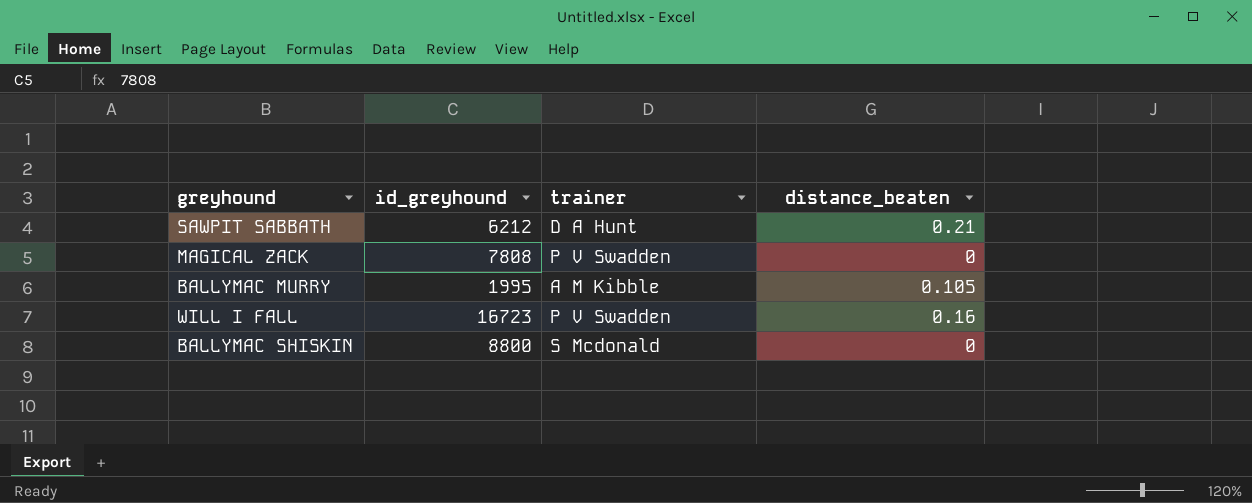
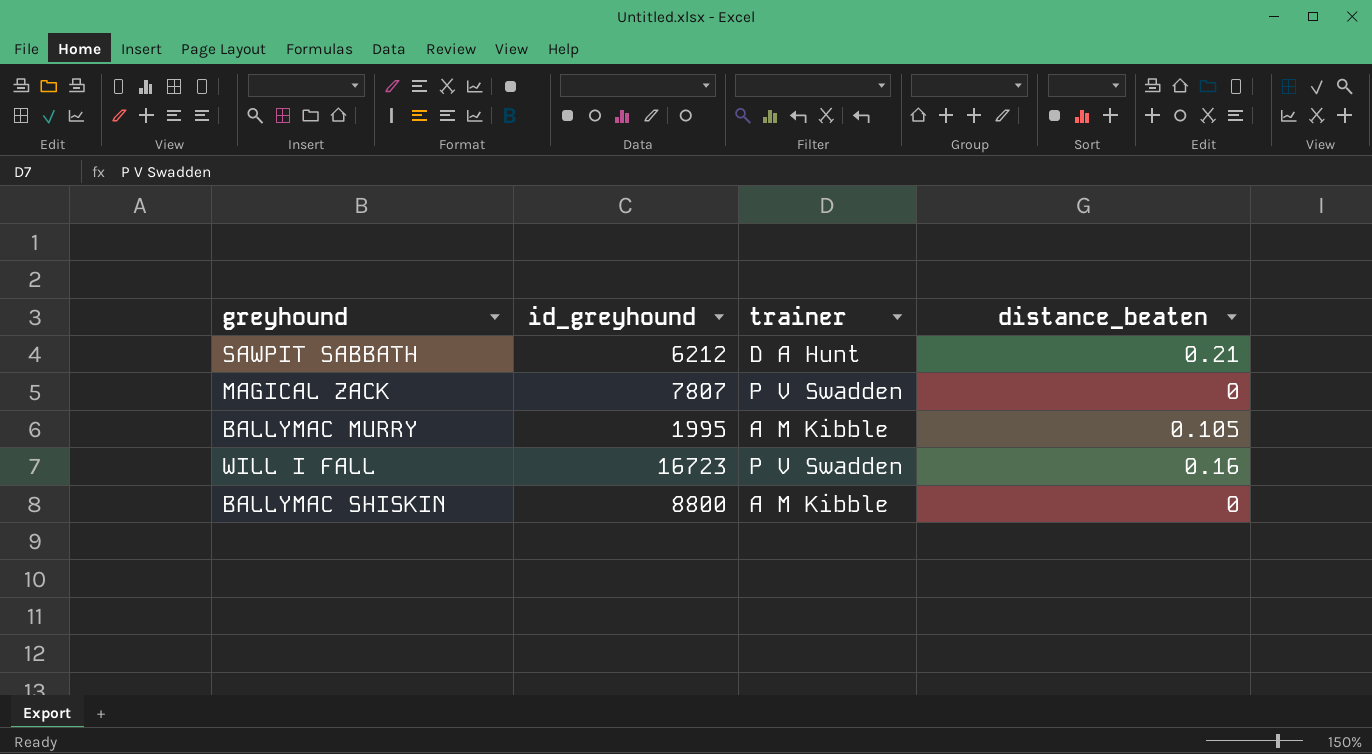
MAGICAL ZACK | id_greyhound: 7808 -> 7807
BALLYMAC SHISKIN | trainer: S Mcdonald -> A M Kibble

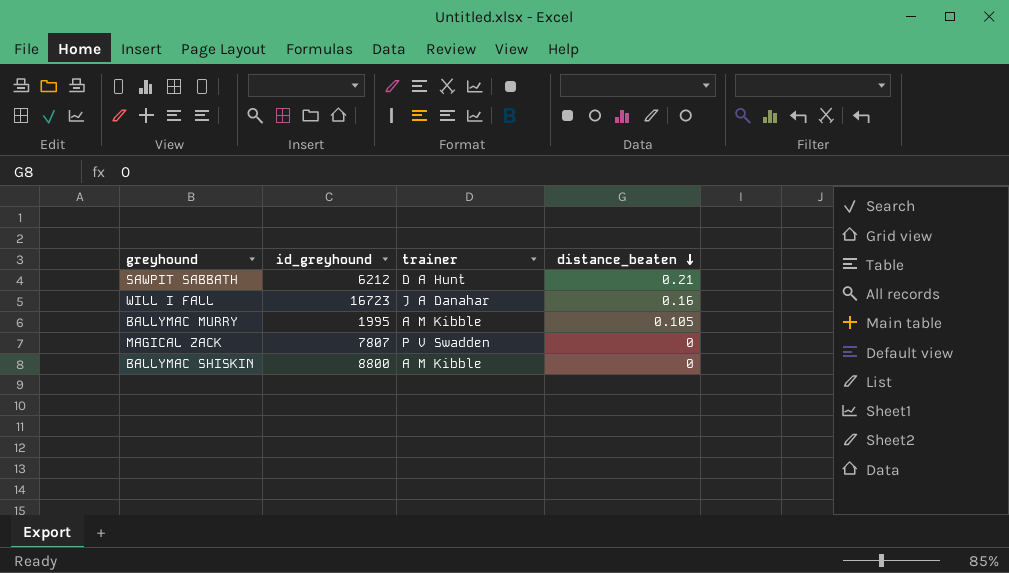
row order: none -> distance_beaten descending
WILL I FALL | trainer: P V Swadden -> J A Danahar

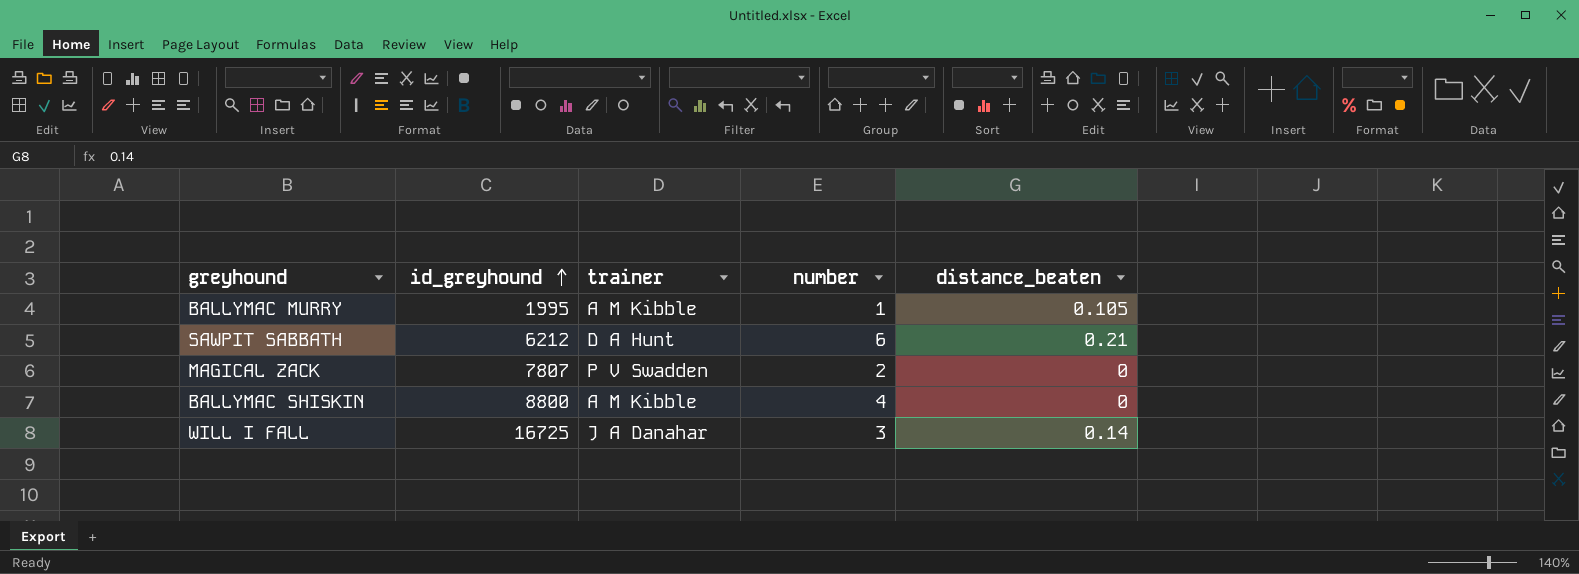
row order: distance_beaten descending -> id_greyhound ascending
column number | position: none -> 4
WILL I FALL | id_greyhound: 16723 -> 16725
WILL I FALL | distance_beaten: 0.16 -> 0.14

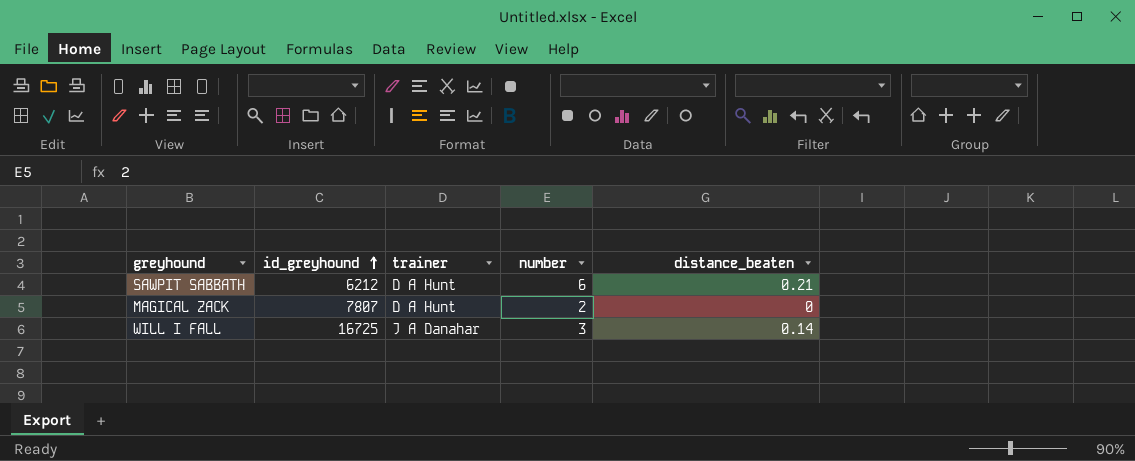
row BALLYMAC MURRY: 1995 | A M Kibble | 1 | 0.105 -> none
row BALLYMAC SHISKIN: 8800 | A M Kibble | 4 | 0 -> none
MAGICAL ZACK | trainer: P V Swadden -> D A Hunt

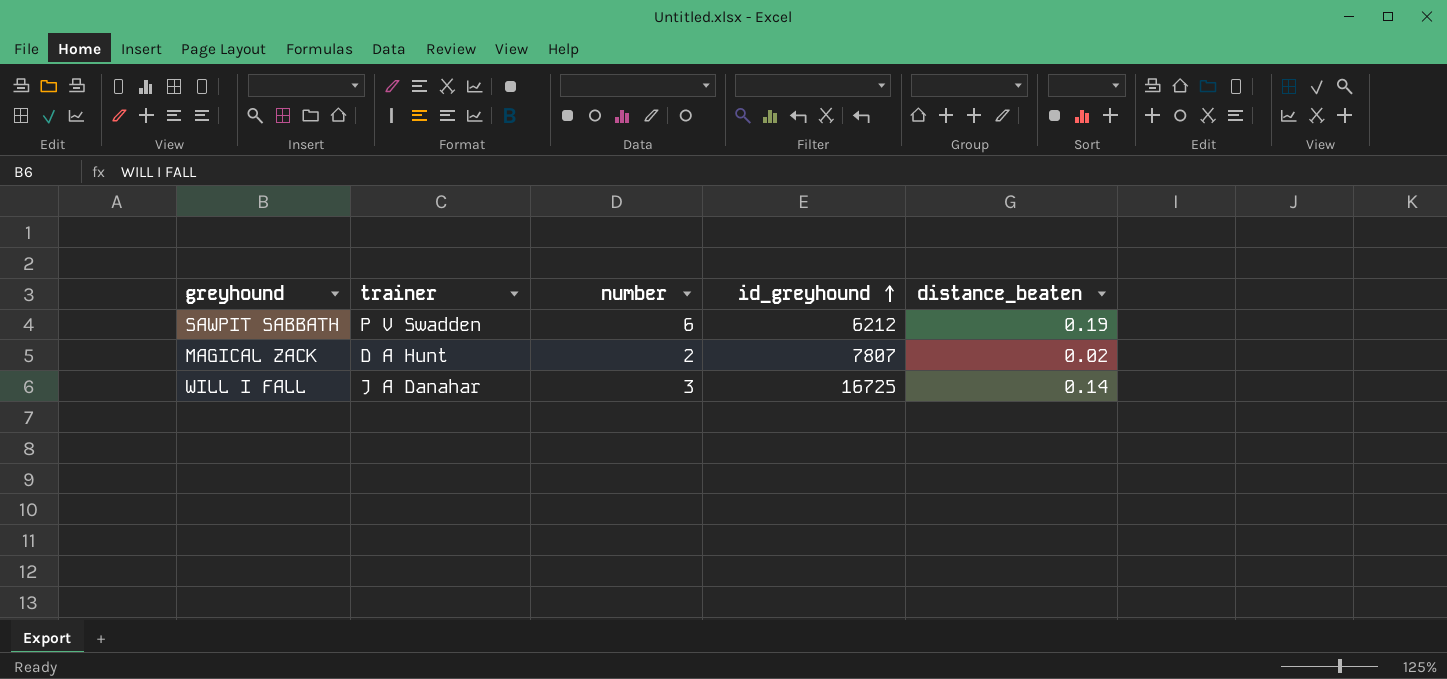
column id_greyhound | position: 2 -> 4
SAWPIT SABBATH | trainer: D A Hunt -> P V Swadden
SAWPIT SABBATH | distance_beaten: 0.21 -> 0.19
MAGICAL ZACK | distance_beaten: 0 -> 0.02

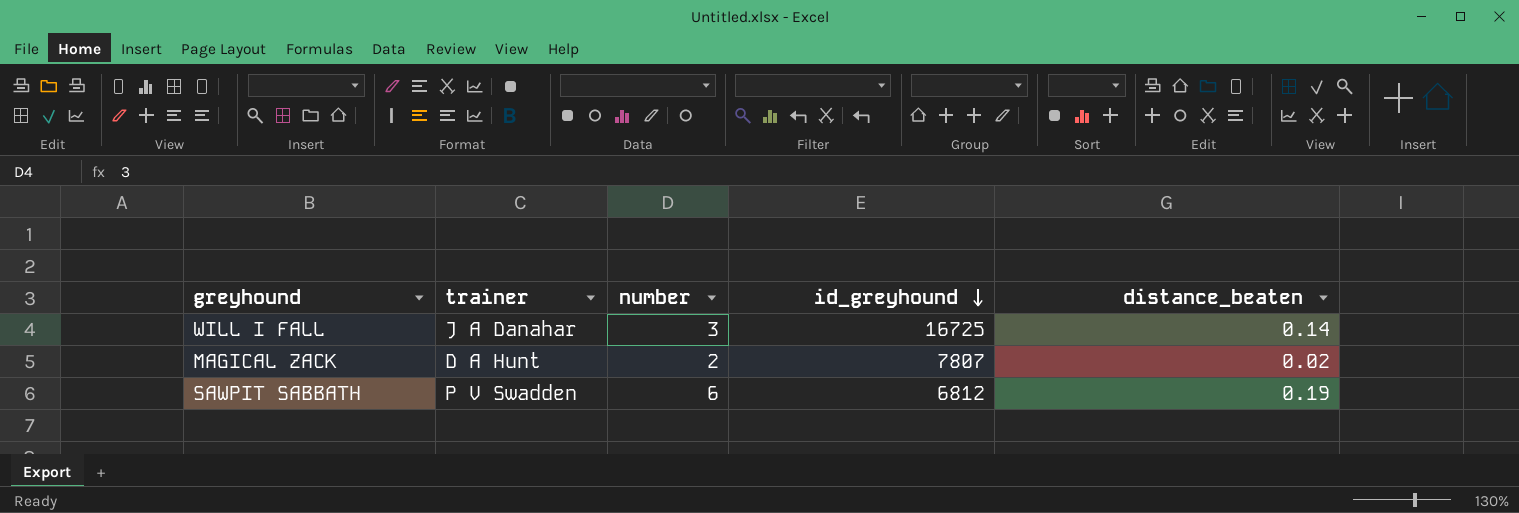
row order: id_greyhound ascending -> id_greyhound descending
SAWPIT SABBATH | id_greyhound: 6212 -> 6812

